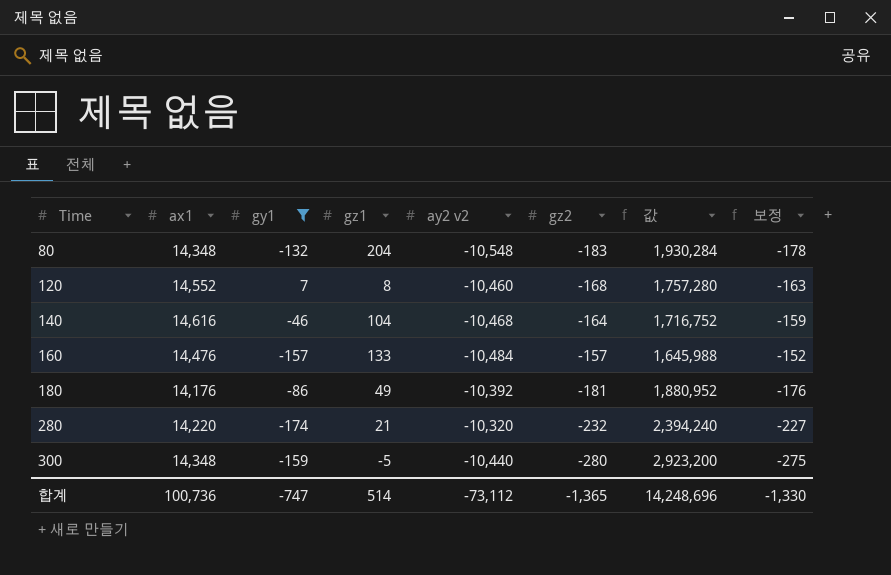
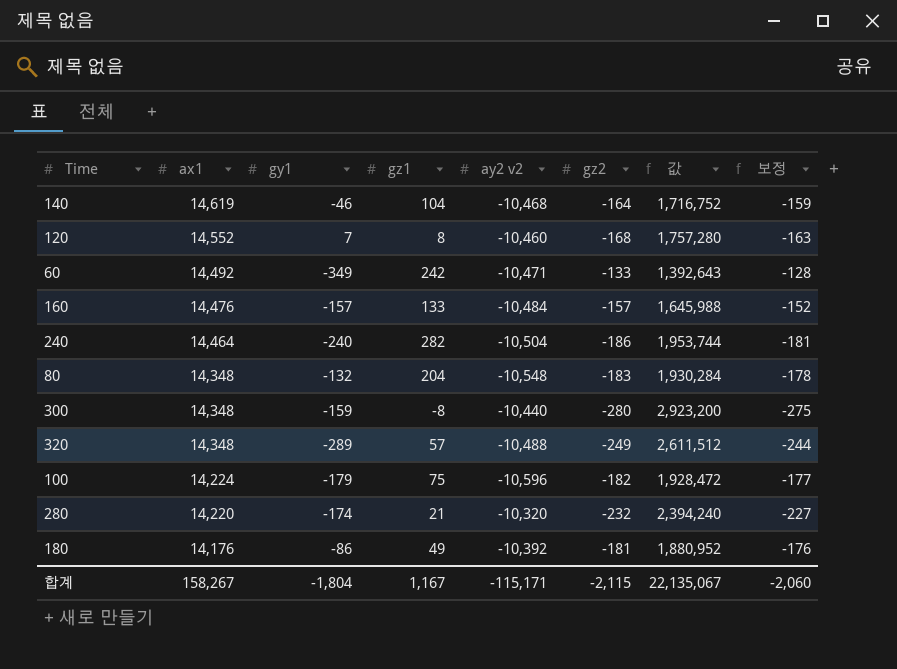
filter: gy1 >= -174 -> none
row order: Time ascending -> ax1 descending
140 | ax1: 14,616 -> 14,619
300 | gz1: -5 -> -8
합계 | ax1: 100,736 -> 158,267
합계 | gy1: -747 -> -1,804
합계 | gz1: 514 -> 1,167
합계 | ay2 v2: -73,112 -> -115,171
합계 | gz2: -1,365 -> -2,115
합계 | 값: 14,248,696 -> 22,135,067
합계 | 보정: -1,330 -> -2,060

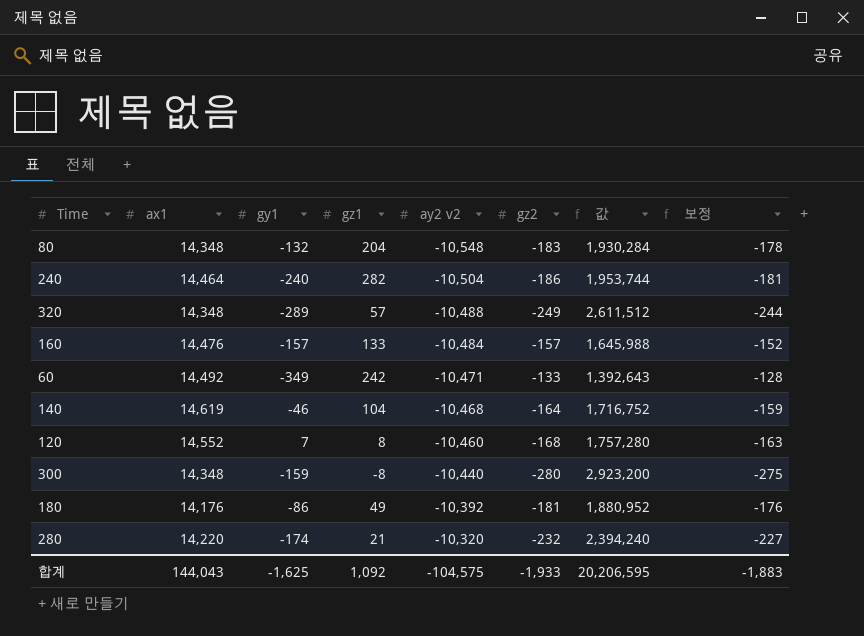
row order: ax1 descending -> ay2 v2 ascending
row 100: 14,224 | -179 | 75 | -10,596 | -182 | 1,928,472 | -177 -> none
합계 | ax1: 158,267 -> 144,043
합계 | gy1: -1,804 -> -1,625
합계 | gz1: 1,167 -> 1,092
합계 | ay2 v2: -115,171 -> -104,575
합계 | gz2: -2,115 -> -1,933
합계 | 값: 22,135,067 -> 20,206,595
합계 | 보정: -2,060 -> -1,883

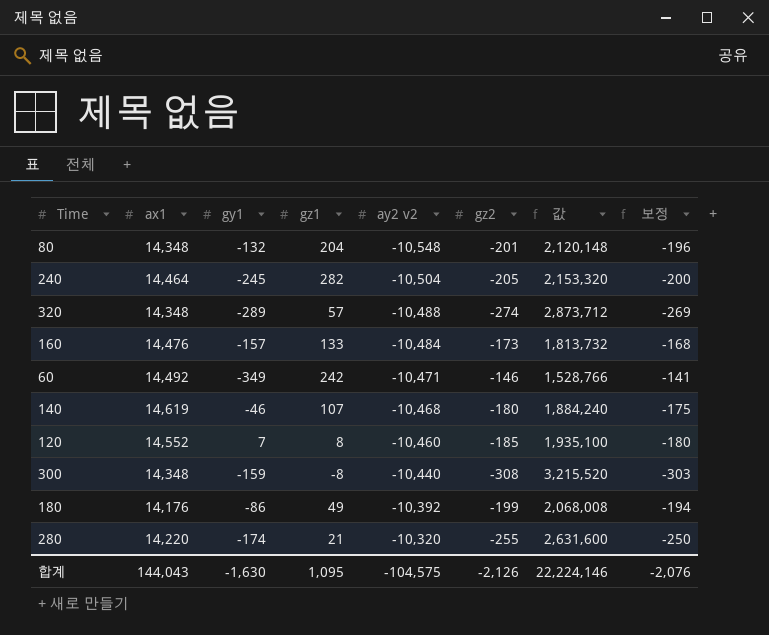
80 | gz2: -183 -> -201
80 | 값: 1,930,284 -> 2,120,148
80 | 보정: -178 -> -196
240 | gy1: -240 -> -245
240 | gz2: -186 -> -205
240 | 값: 1,953,744 -> 2,153,320
240 | 보정: -181 -> -200
320 | gz2: -249 -> -274
320 | 값: 2,611,512 -> 2,873,712
320 | 보정: -244 -> -269
160 | gz2: -157 -> -173
160 | 값: 1,645,988 -> 1,813,732
160 | 보정: -152 -> -168
60 | gz2: -133 -> -146
60 | 값: 1,392,643 -> 1,528,766
60 | 보정: -128 -> -141
140 | gz1: 104 -> 107
140 | gz2: -164 -> -180
140 | 값: 1,716,752 -> 1,884,240
140 | 보정: -159 -> -175
120 | gz2: -168 -> -185
120 | 값: 1,757,280 -> 1,935,100
120 | 보정: -163 -> -180
300 | gz2: -280 -> -308
300 | 값: 2,923,200 -> 3,215,520
300 | 보정: -275 -> -303
180 | gz2: -181 -> -199
180 | 값: 1,880,952 -> 2,068,008
180 | 보정: -176 -> -194
280 | gz2: -232 -> -255
280 | 값: 2,394,240 -> 2,631,600
280 | 보정: -227 -> -250
합계 | gy1: -1,625 -> -1,630
합계 | gz1: 1,092 -> 1,095
합계 | gz2: -1,933 -> -2,126
합계 | 값: 20,206,595 -> 22,224,146
합계 | 보정: -1,883 -> -2,076

